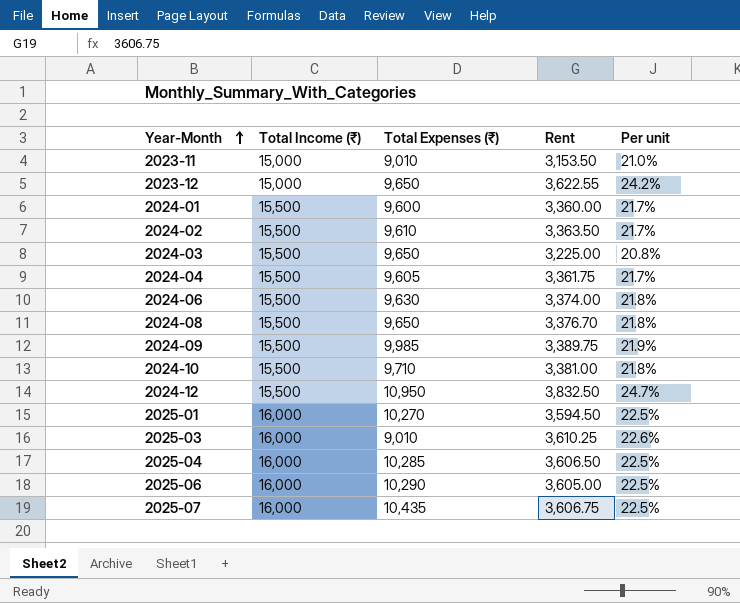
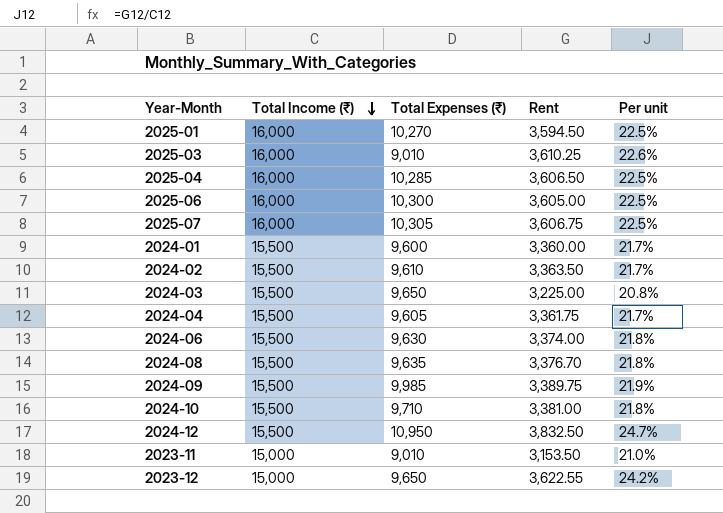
row order: Year-Month ascending -> Total Income (₹) descending
2025-06 | Total Expenses (₹): 10,290 -> 10,300
2025-07 | Total Expenses (₹): 10,435 -> 10,305
2024-08 | Total Expenses (₹): 9,650 -> 9,635

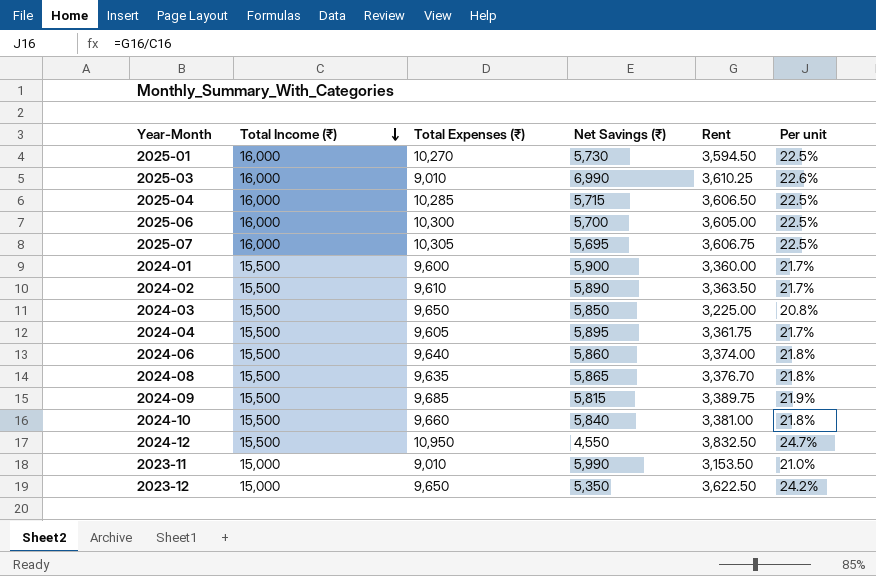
column Net Savings (₹) | formula: none -> [Total Income (₹)] - [Total Expenses (₹)]
2024-06 | Total Expenses (₹): 9,630 -> 9,640
2024-09 | Total Expenses (₹): 9,985 -> 9,685
2024-10 | Total Expenses (₹): 9,710 -> 9,660
2023-12 | Rent: 3,622.55 -> 3,622.50

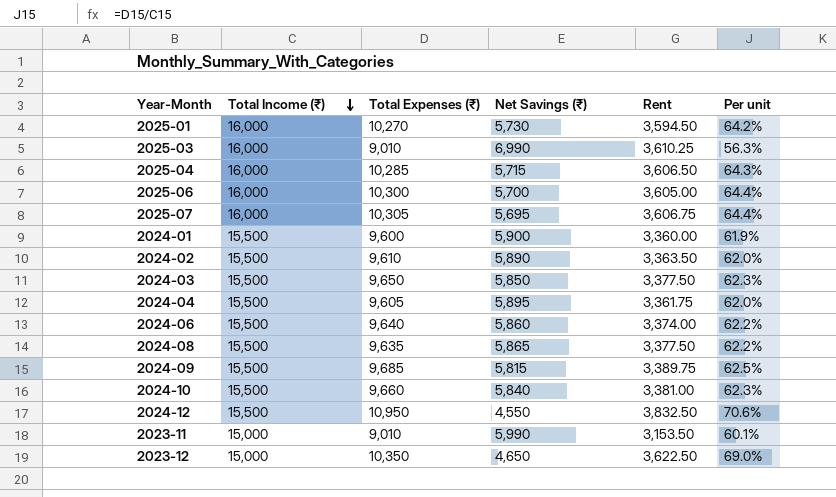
column Per unit | formula: [Rent] / [Total Income (₹)] -> [Total Expenses (₹)] / [Total Income (₹)]
2024-03 | Rent: 3,225.00 -> 3,377.50
2024-08 | Rent: 3,376.70 -> 3,377.50
2023-12 | Total Expenses (₹): 9,650 -> 10,350
2023-12 | Net Savings (₹): 5,350 -> 4,650

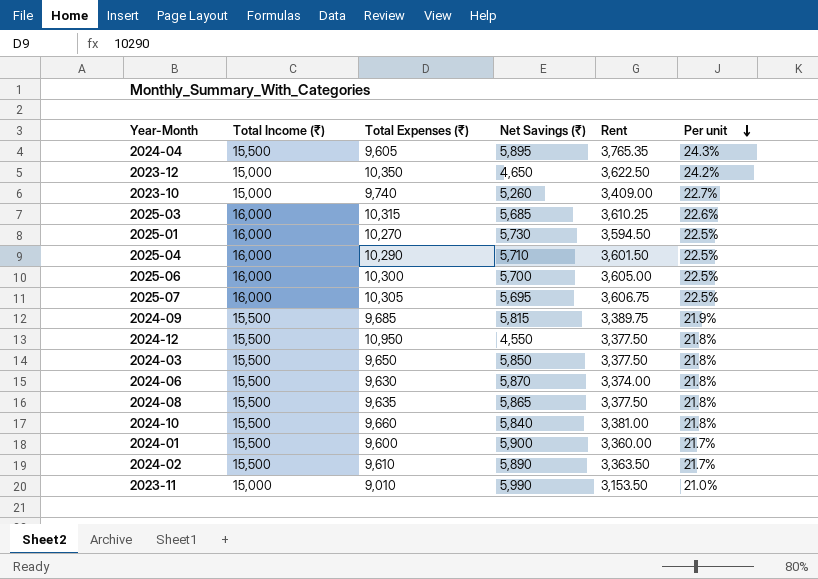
row order: Total Income (₹) descending -> Per unit descending
column Per unit | formula: [Total Expenses (₹)] / [Total Income (₹)] -> [Rent] / [Total Income (₹)]
2024-04 | Rent: 3,361.75 -> 3,765.35
row 2023-10: none -> 15,000 | 9,740 | 5,260 | 3,409.00 | 22.7%
2025-03 | Total Expenses (₹): 9,010 -> 10,315
2025-03 | Net Savings (₹): 6,990 -> 5,685
2025-04 | Total Expenses (₹): 10,285 -> 10,290
2025-04 | Net Savings (₹): 5,715 -> 5,710
2025-04 | Rent: 3,606.50 -> 3,601.50
2024-12 | Rent: 3,832.50 -> 3,377.50
2024-06 | Total Expenses (₹): 9,640 -> 9,630
2024-06 | Net Savings (₹): 5,860 -> 5,870

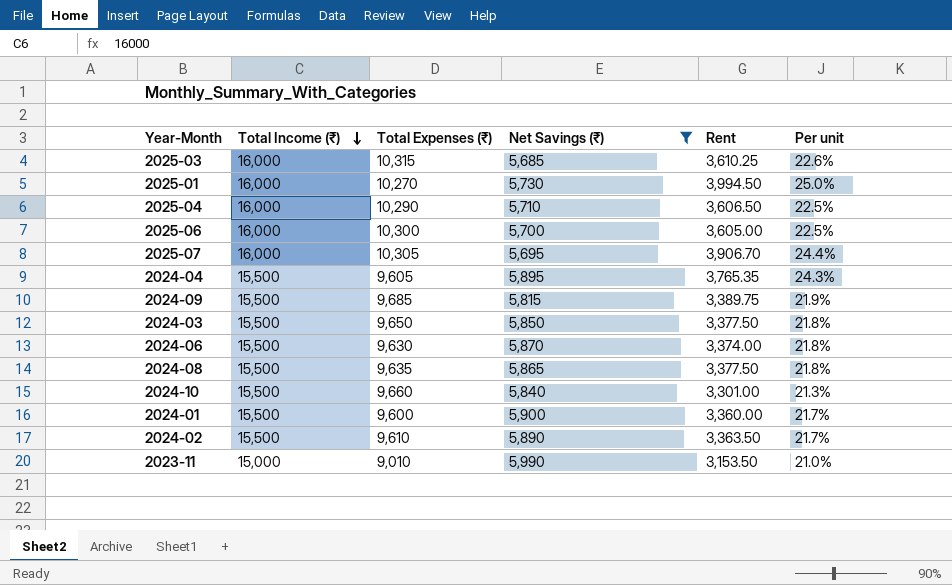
filter: none -> Net Savings (₹) >= 5,685
row order: Per unit descending -> Total Income (₹) descending
2025-01 | Rent: 3,594.50 -> 3,994.50
2025-01 | Per unit: 22.5% -> 25.0%
2025-04 | Rent: 3,601.50 -> 3,606.50
2025-07 | Rent: 3,606.75 -> 3,906.70
2025-07 | Per unit: 22.5% -> 24.4%
2024-10 | Rent: 3,381.00 -> 3,301.00
2024-10 | Per unit: 21.8% -> 21.3%

